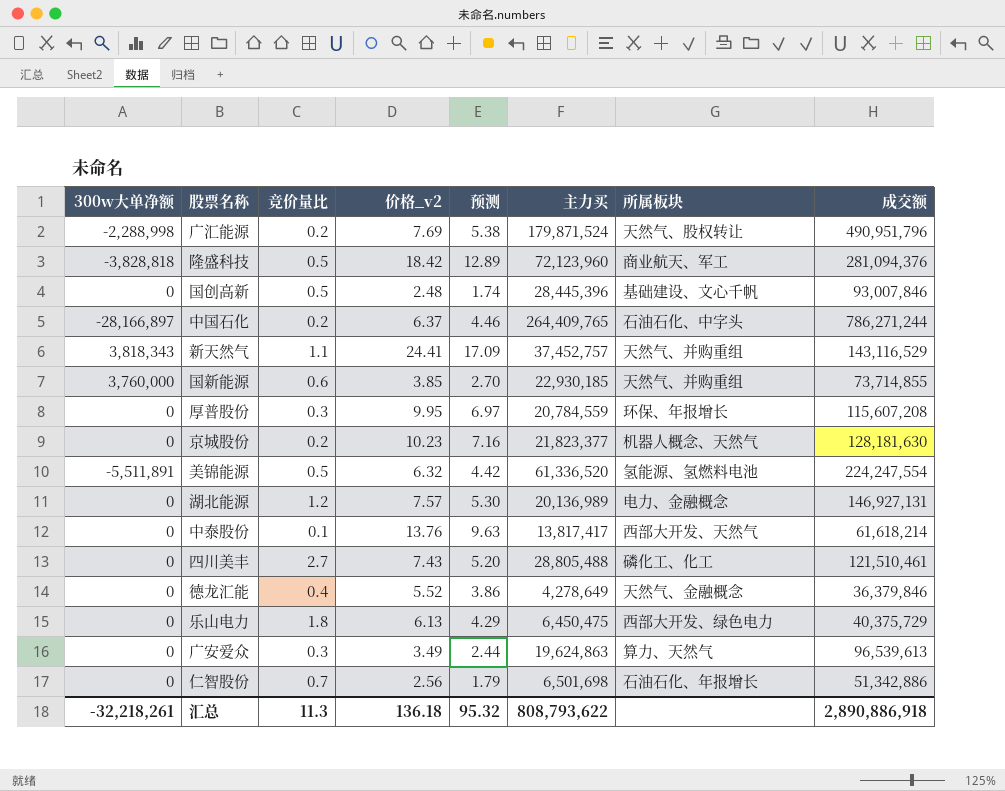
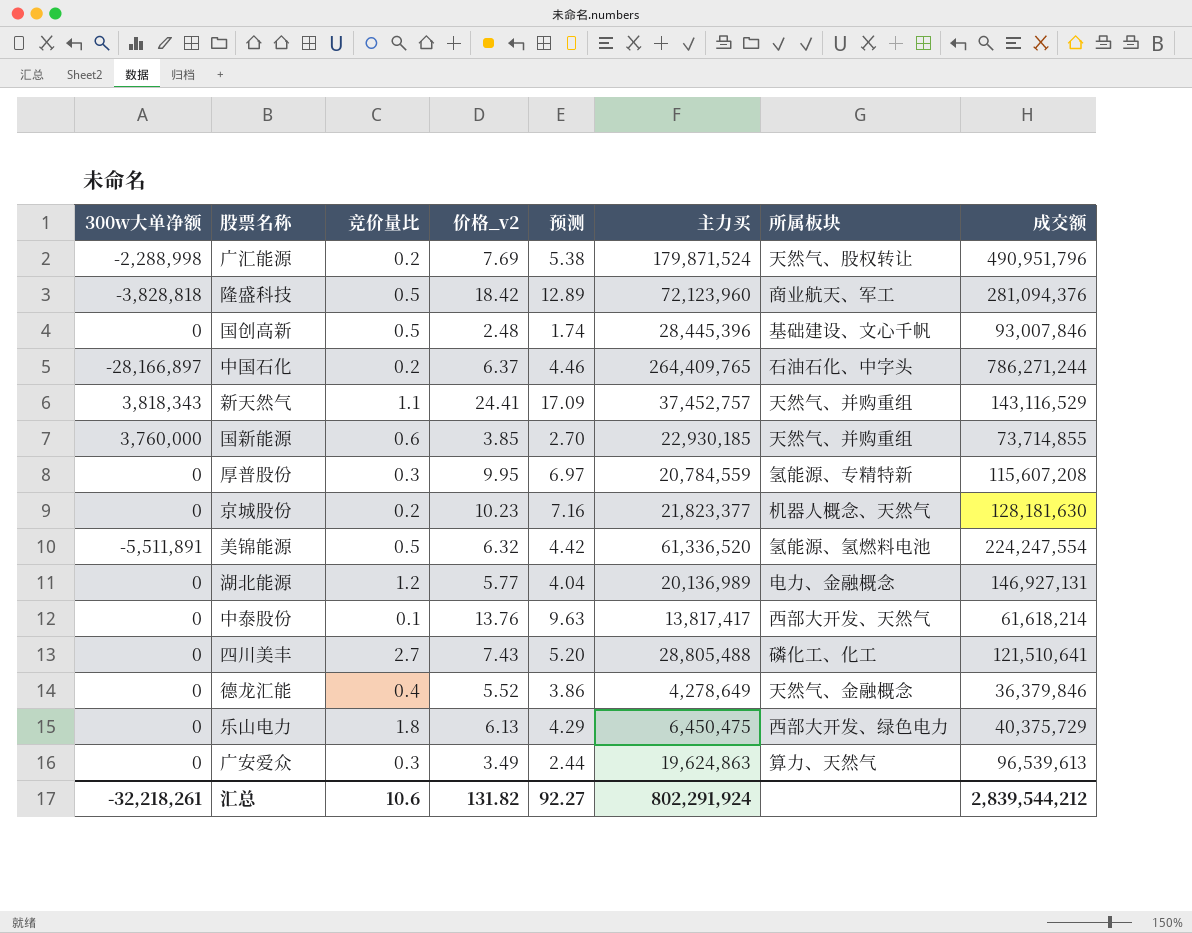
row 仁智股份: 0 | 0.7 | 2.56 | 1.79 | 6,501,698 | 石油石化、年报增长 | 51,342,886 -> none
厚普股份 | 所属板块: 环保、年报增长 -> 氢能源、专精特新
湖北能源 | 价格_v2: 7.57 -> 5.77
湖北能源 | 预测: 5.30 -> 4.04
四川美丰 | 成交额: 121,510,461 -> 121,510,641
汇总 | 竞价量比: 11.3 -> 10.6
汇总 | 价格_v2: 136.18 -> 131.82
汇总 | 预测: 95.32 -> 92.27
汇总 | 主力买: 808,793,622 -> 802,291,924
汇总 | 成交额: 2,890,886,918 -> 2,839,544,212

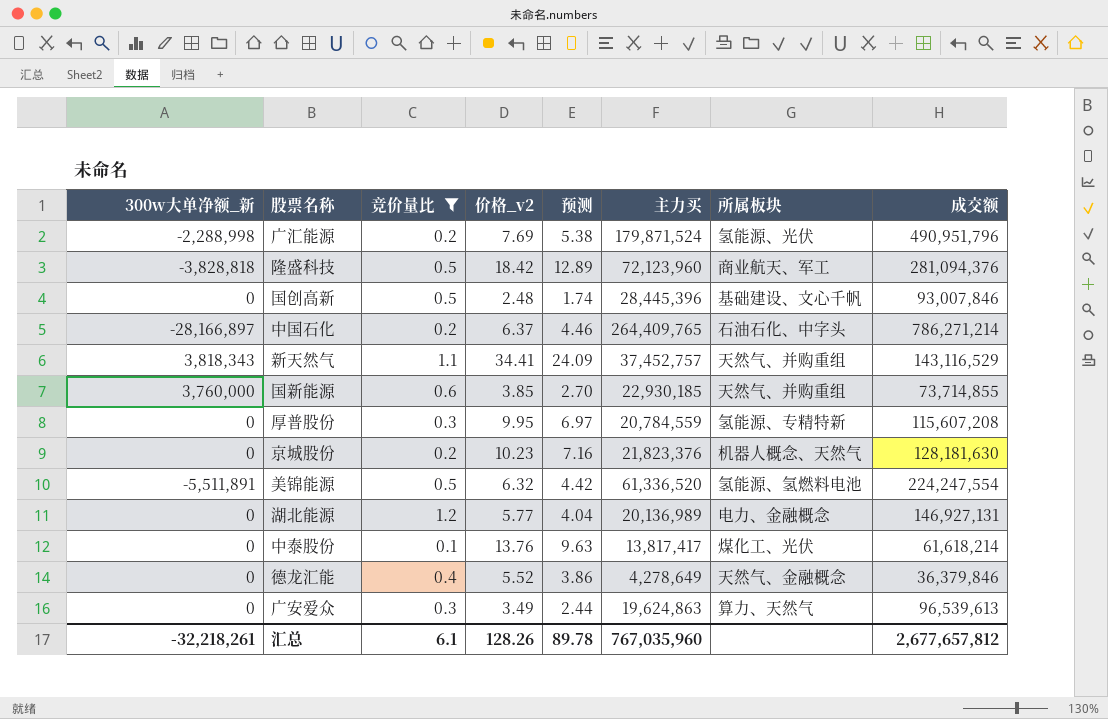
filter: none -> 竞价量比 <= 1.2
column name: 300w大单净额 -> 300w大单净额_新
广汇能源 | 所属板块: 天然气、股权转让 -> 氢能源、光伏
中国石化 | 成交额: 786,271,244 -> 786,271,214
新天然气 | 价格_v2: 24.41 -> 34.41
新天然气 | 预测: 17.09 -> 24.09
京城股份 | 主力买: 21,823,377 -> 21,823,376
中泰股份 | 所属板块: 西部大开发、天然气 -> 煤化工、光伏
汇总 | 竞价量比: 10.6 -> 6.1
汇总 | 价格_v2: 131.82 -> 128.26
汇总 | 预测: 92.27 -> 89.78
汇总 | 主力买: 802,291,924 -> 767,035,960
汇总 | 成交额: 2,839,544,212 -> 2,677,657,812

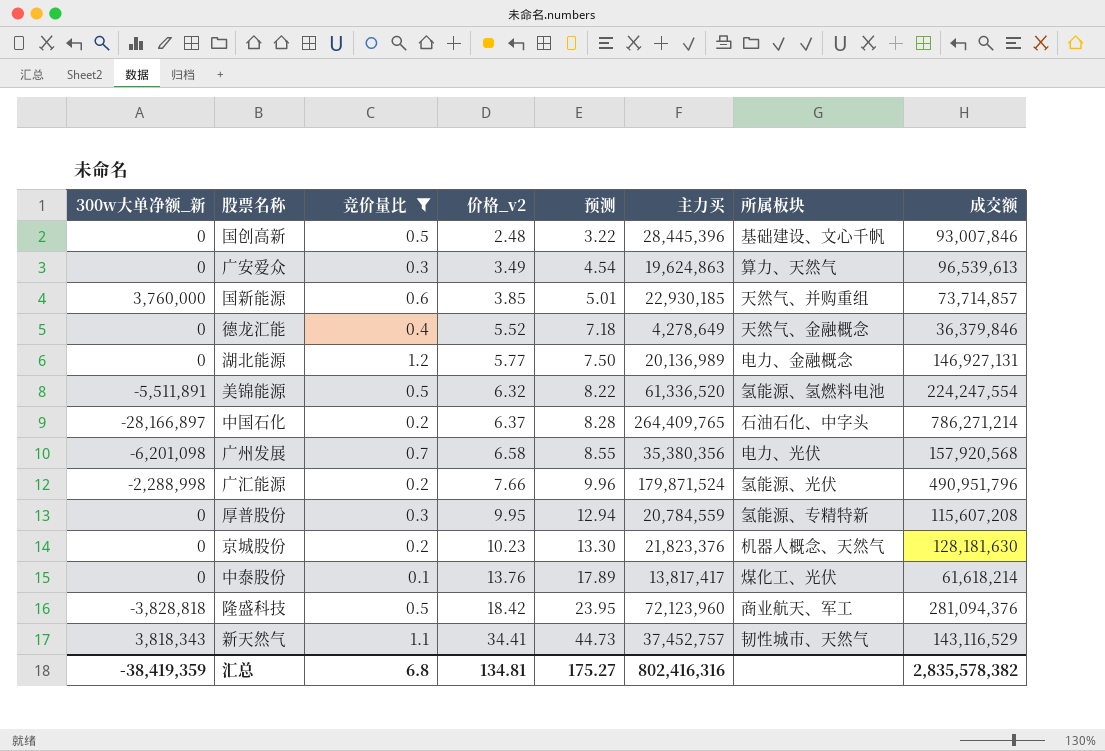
row order: none -> 价格_v2 ascending
column 预测 | formula: [价格_v2] * 0.7 -> [价格_v2] * 1.3
国新能源 | 成交额: 73,714,855 -> 73,714,857
row 广州发展: none -> -6,201,098 | 0.7 | 6.58 | 8.55 | 35,380,356 | 电力、光伏 | 157,920,568
广汇能源 | 价格_v2: 7.69 -> 7.66
新天然气 | 所属板块: 天然气、并购重组 -> 韧性城市、天然气
汇总 | 300w大单净额_新: -32,218,261 -> -38,419,359
汇总 | 竞价量比: 6.1 -> 6.8
汇总 | 价格_v2: 128.26 -> 134.81
汇总 | 预测: 89.78 -> 175.27
汇总 | 主力买: 767,035,960 -> 802,416,316
汇总 | 成交额: 2,677,657,812 -> 2,835,578,382

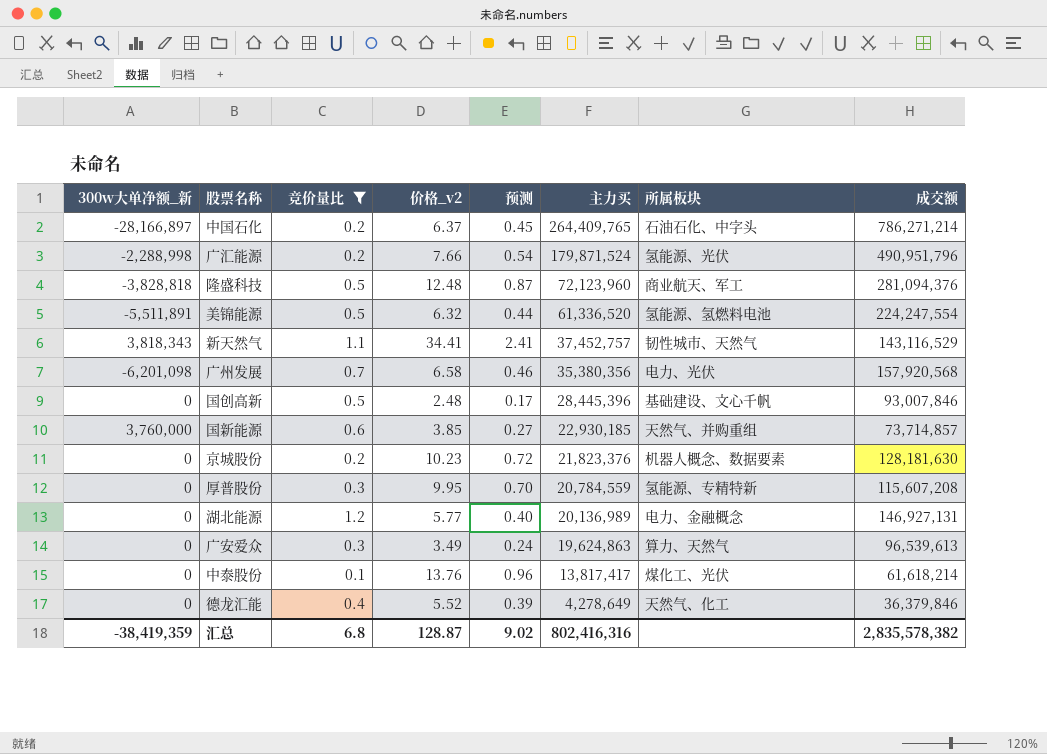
row order: 价格_v2 ascending -> 主力买 descending
column 预测 | formula: [价格_v2] * 1.3 -> [价格_v2] * 0.07
隆盛科技 | 价格_v2: 18.42 -> 12.48
京城股份 | 所属板块: 机器人概念、天然气 -> 机器人概念、数据要素
德龙汇能 | 所属板块: 天然气、金融概念 -> 天然气、化工
汇总 | 价格_v2: 134.81 -> 128.87
汇总 | 预测: 175.27 -> 9.02

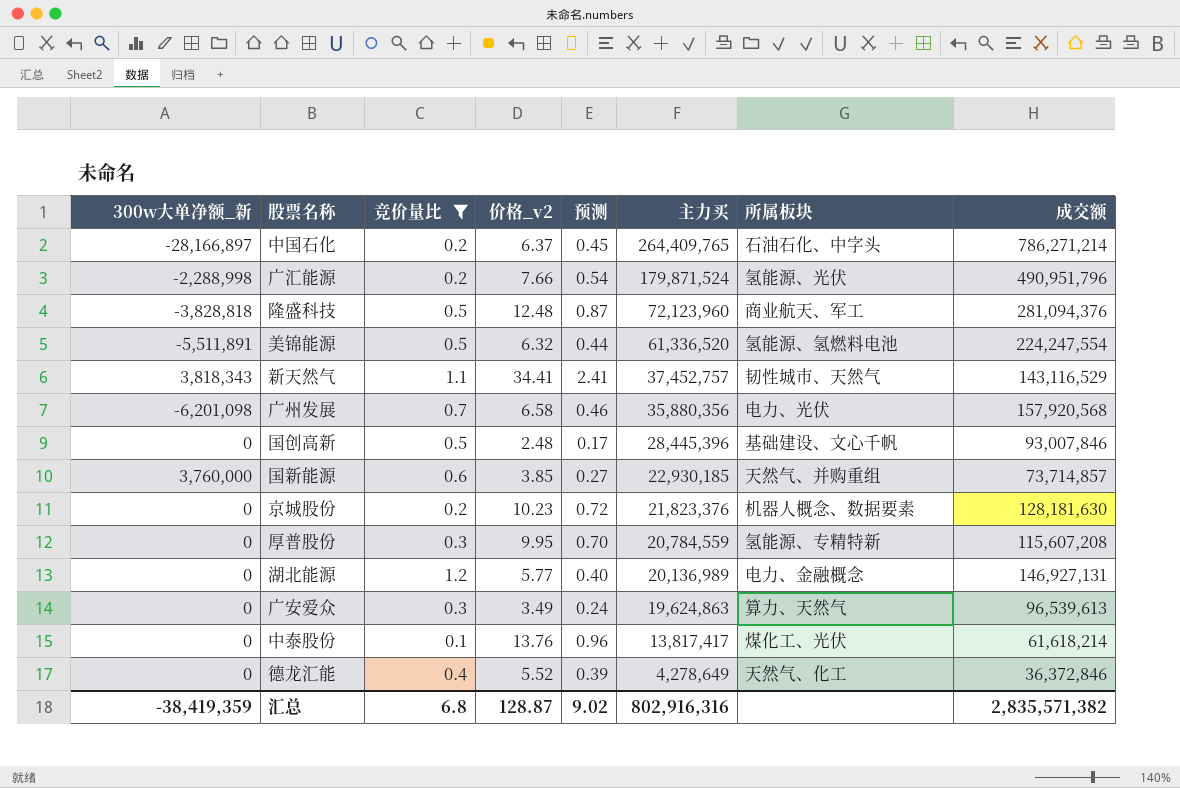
广州发展 | 主力买: 35,380,356 -> 35,880,356
德龙汇能 | 成交额: 36,379,846 -> 36,372,846
汇总 | 主力买: 802,416,316 -> 802,916,316
汇总 | 成交额: 2,835,578,382 -> 2,835,571,382

